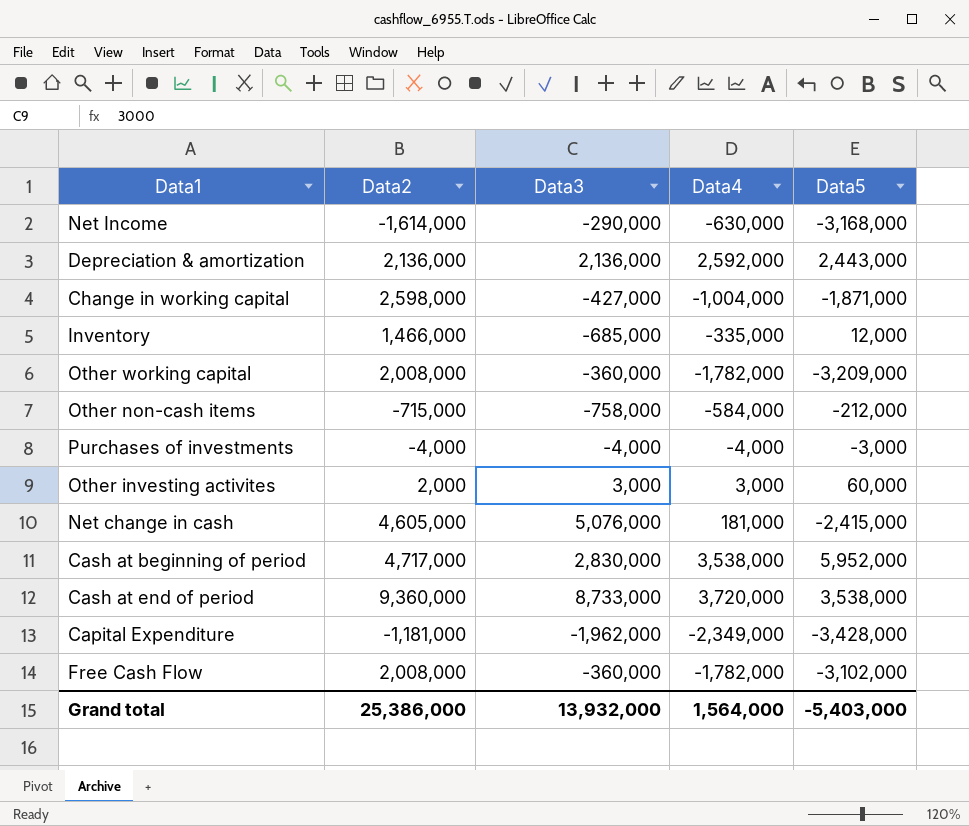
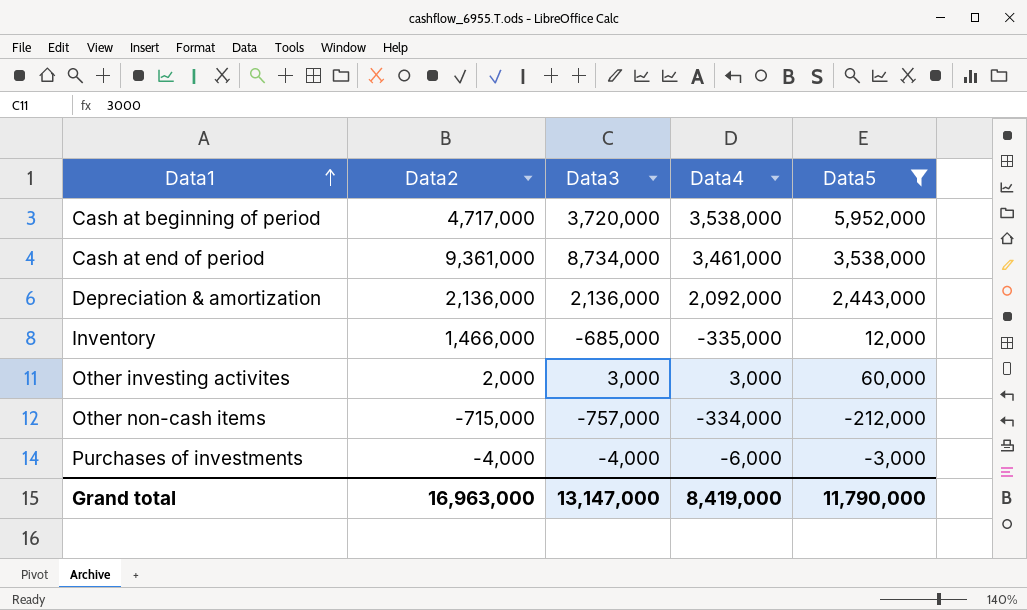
filter: none -> Data5 >= -212,000
row order: none -> Data1 ascending
Cash at beginning of period | Data3: 2,830,000 -> 3,720,000
Cash at end of period | Data2: 9,360,000 -> 9,361,000
Cash at end of period | Data3: 8,733,000 -> 8,734,000
Cash at end of period | Data4: 3,720,000 -> 3,461,000
Depreciation & amortization | Data4: 2,592,000 -> 2,092,000
Other non-cash items | Data3: -758,000 -> -757,000
Other non-cash items | Data4: -584,000 -> -334,000
Purchases of investments | Data4: -4,000 -> -6,000
Grand total | Data2: 25,386,000 -> 16,963,000
Grand total | Data3: 13,932,000 -> 13,147,000
Grand total | Data4: 1,564,000 -> 8,419,000
Grand total | Data5: -5,403,000 -> 11,790,000

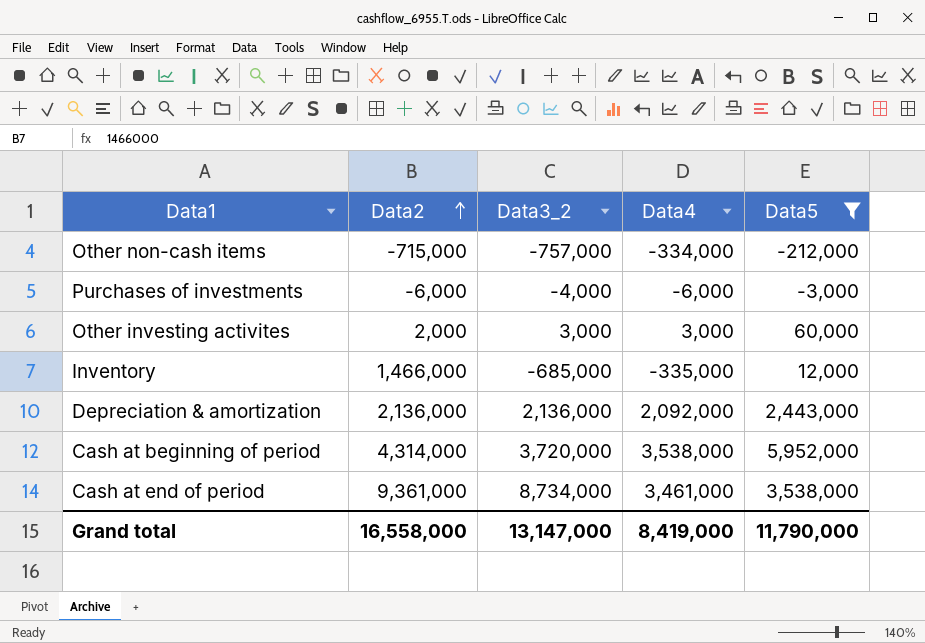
row order: Data1 ascending -> Data2 ascending
column name: Data3 -> Data3_2
Purchases of investments | Data2: -4,000 -> -6,000
Cash at beginning of period | Data2: 4,717,000 -> 4,314,000
Grand total | Data2: 16,963,000 -> 16,558,000

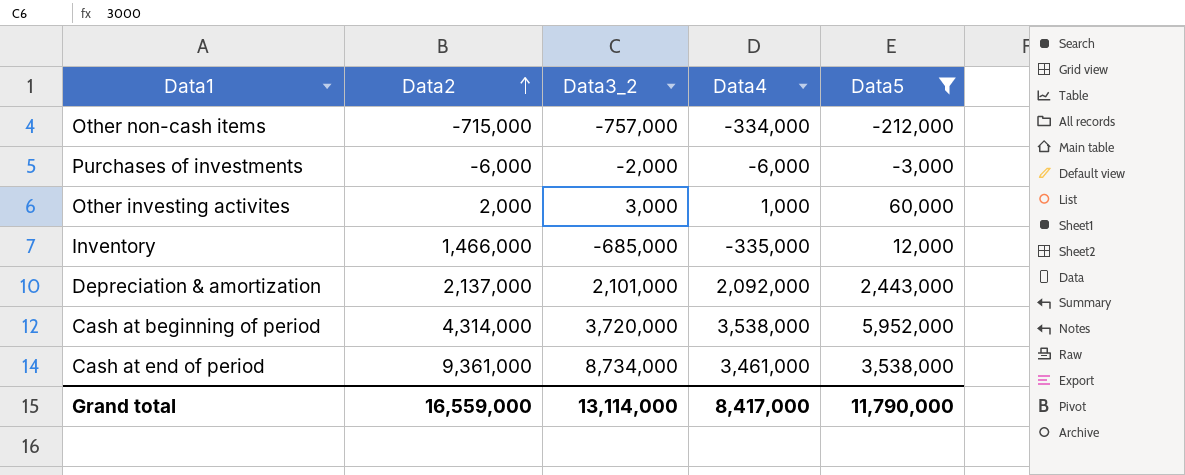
Purchases of investments | Data3_2: -4,000 -> -2,000
Other investing activites | Data4: 3,000 -> 1,000
Depreciation & amortization | Data2: 2,136,000 -> 2,137,000
Depreciation & amortization | Data3_2: 2,136,000 -> 2,101,000
Grand total | Data2: 16,558,000 -> 16,559,000
Grand total | Data3_2: 13,147,000 -> 13,114,000
Grand total | Data4: 8,419,000 -> 8,417,000

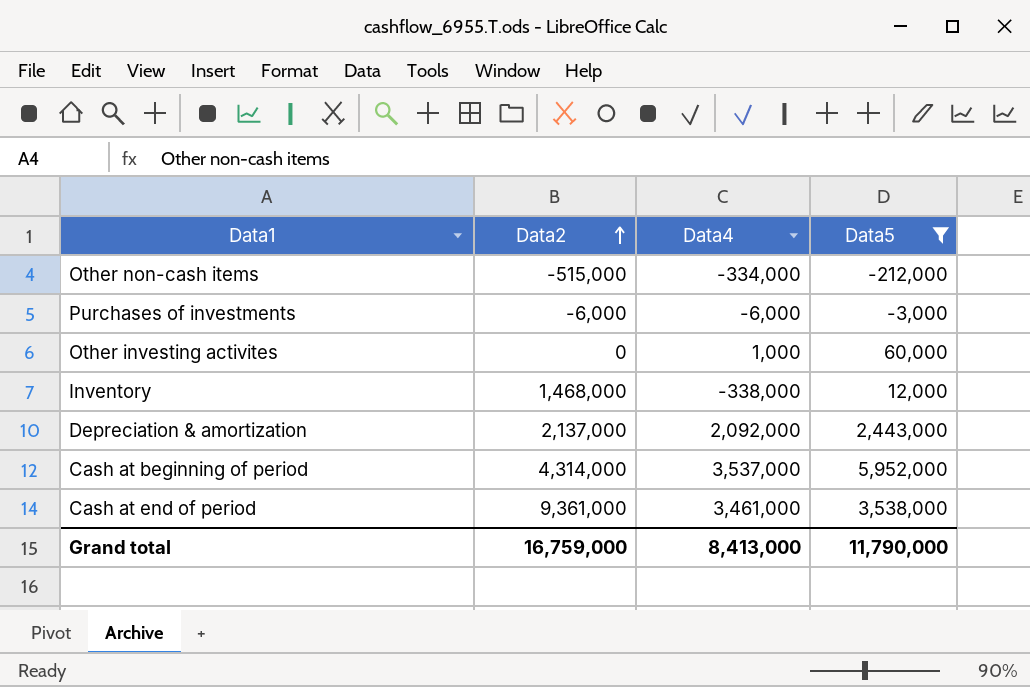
column Data3_2 | position: 3 -> none
Other non-cash items | Data2: -715,000 -> -515,000
Other investing activites | Data2: 2,000 -> 0
Inventory | Data2: 1,466,000 -> 1,468,000
Inventory | Data4: -335,000 -> -338,000
Cash at beginning of period | Data4: 3,538,000 -> 3,537,000
Grand total | Data2: 16,559,000 -> 16,759,000
Grand total | Data4: 8,417,000 -> 8,413,000

